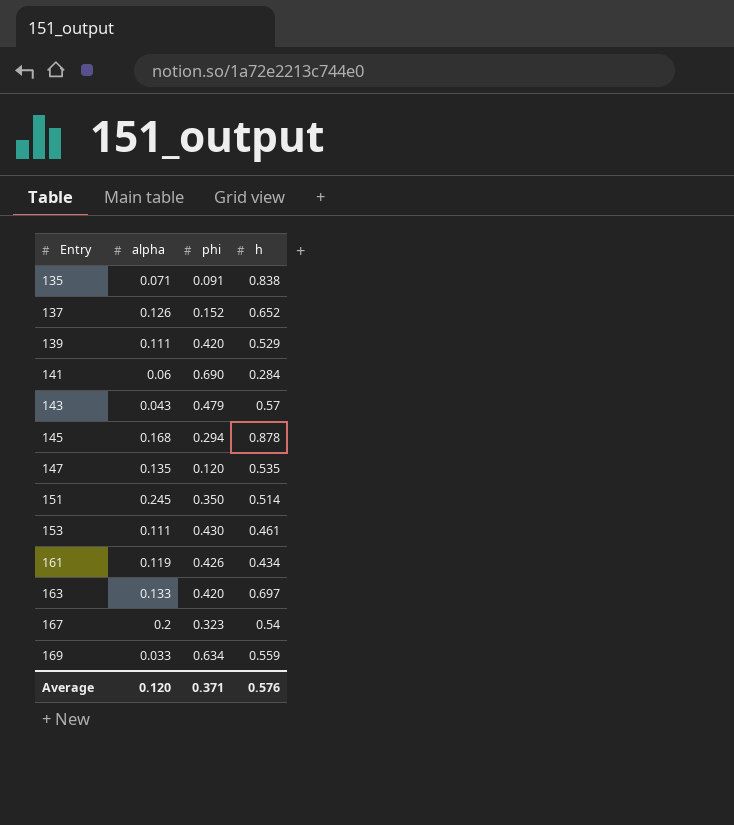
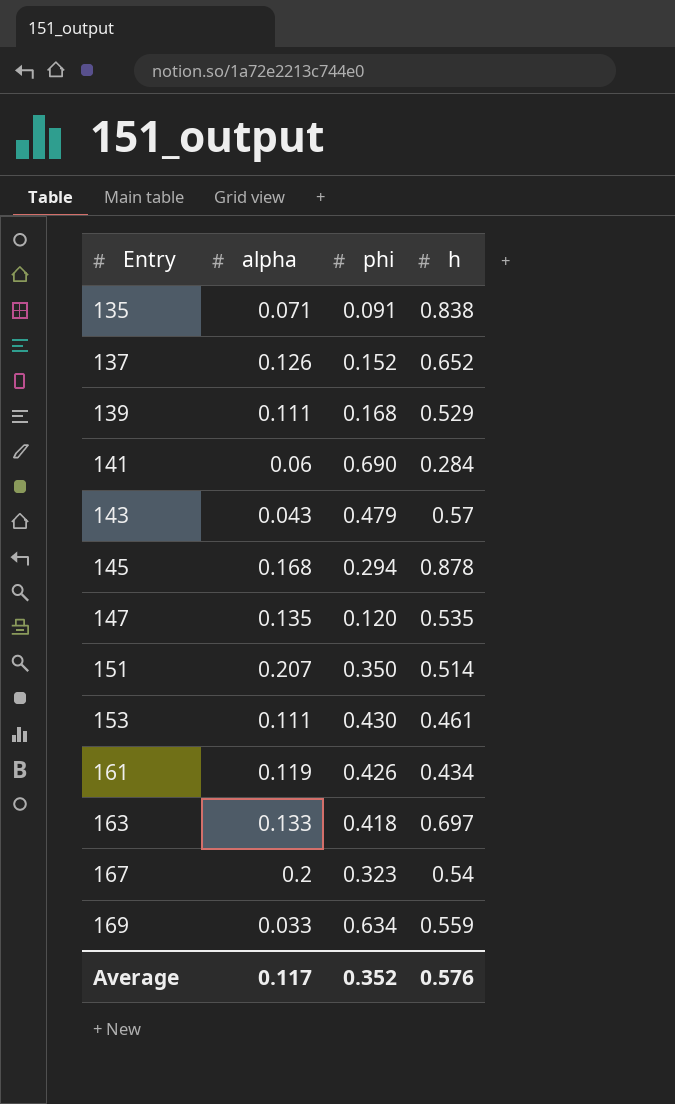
139 | phi: 0.420 -> 0.168
151 | alpha: 0.245 -> 0.207
163 | phi: 0.420 -> 0.418
Average | alpha: 0.120 -> 0.117
Average | phi: 0.371 -> 0.352

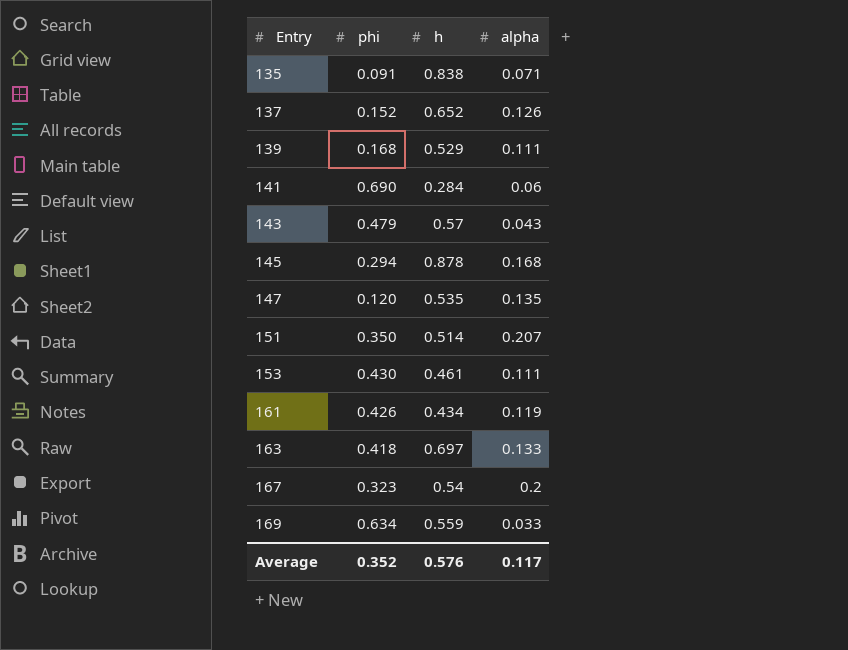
column alpha | position: 2 -> 4

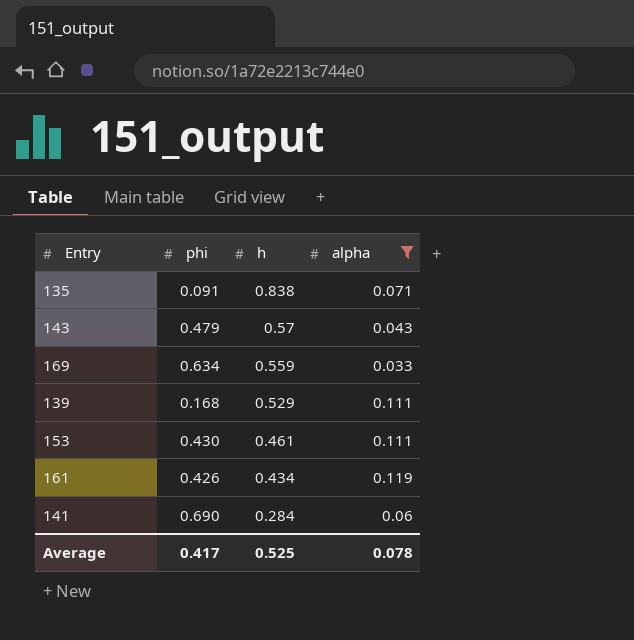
filter: none -> alpha <= 0.119
row order: Entry ascending -> h descending
Average | phi: 0.352 -> 0.417
Average | h: 0.576 -> 0.525
Average | alpha: 0.117 -> 0.078

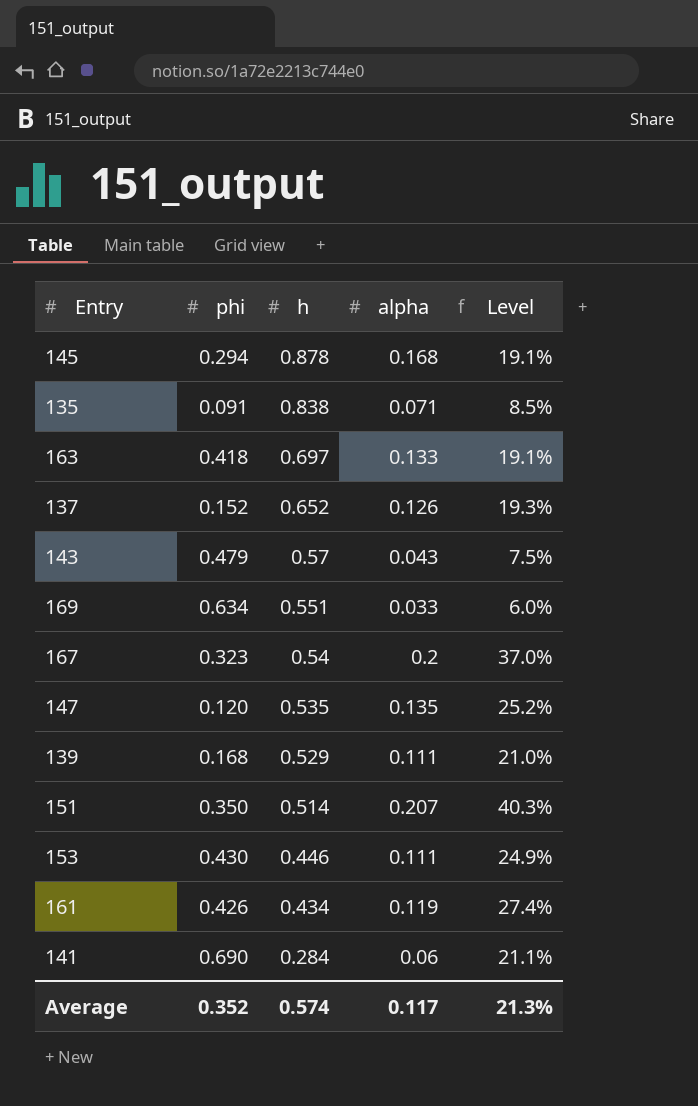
filter: alpha <= 0.119 -> none
column Level | formula: none -> [alpha] / [h]
169 | h: 0.559 -> 0.551
153 | h: 0.461 -> 0.446
Average | phi: 0.417 -> 0.352
Average | h: 0.525 -> 0.574
Average | alpha: 0.078 -> 0.117

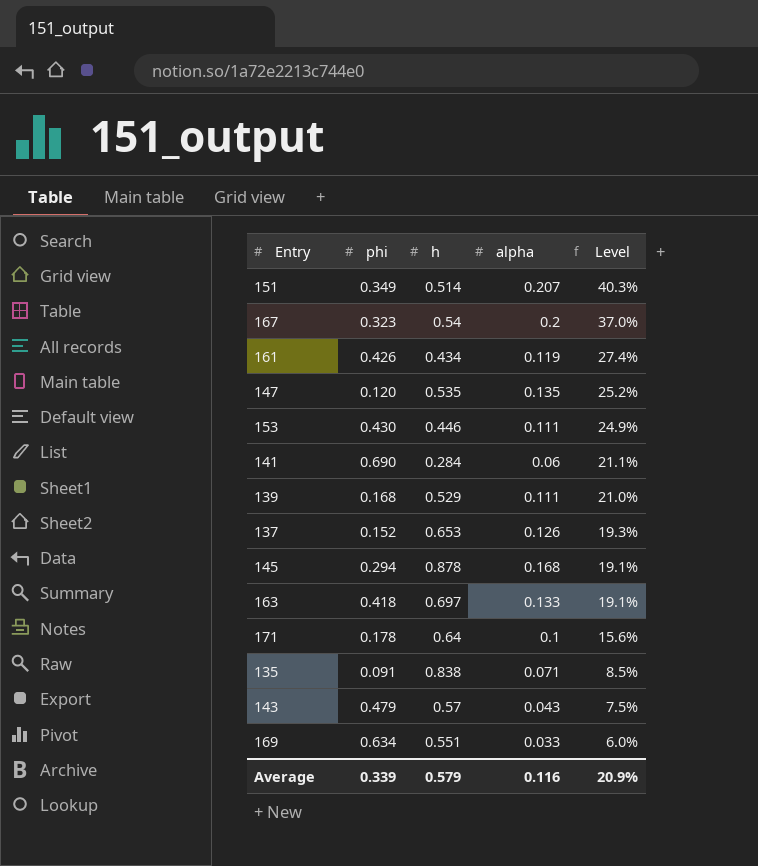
row order: h descending -> Level descending
151 | phi: 0.350 -> 0.349
137 | h: 0.652 -> 0.653
row 171: none -> 0.178 | 0.64 | 0.1 | 15.6%
Average | phi: 0.352 -> 0.339
Average | h: 0.574 -> 0.579
Average | alpha: 0.117 -> 0.116
Average | Level: 21.3% -> 20.9%

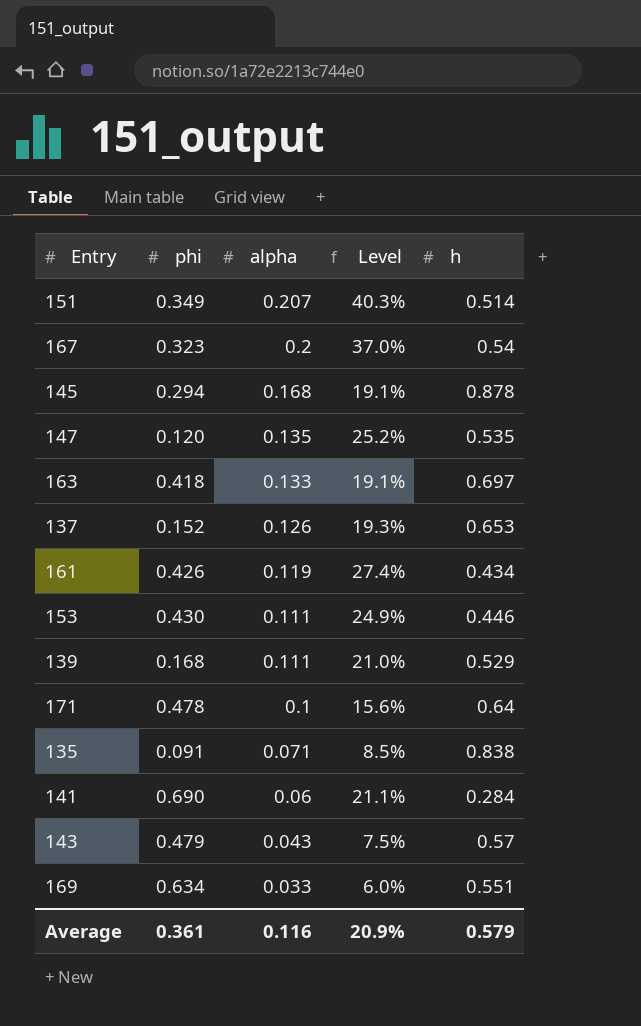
row order: Level descending -> alpha descending
column h | position: 3 -> 5
171 | phi: 0.178 -> 0.478
Average | phi: 0.339 -> 0.361

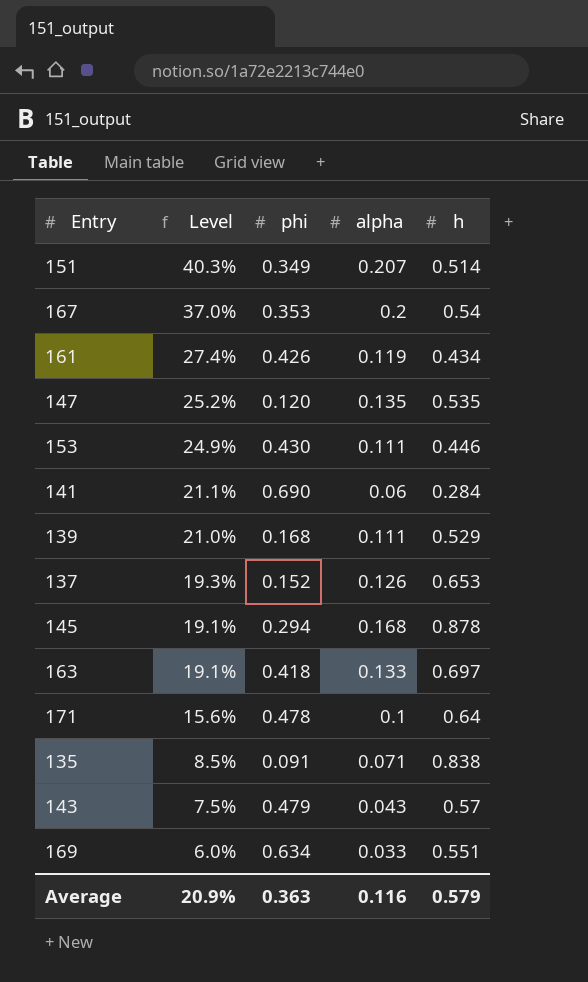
row order: alpha descending -> Level descending
column Level | position: 4 -> 2
167 | phi: 0.323 -> 0.353
Average | phi: 0.361 -> 0.363

